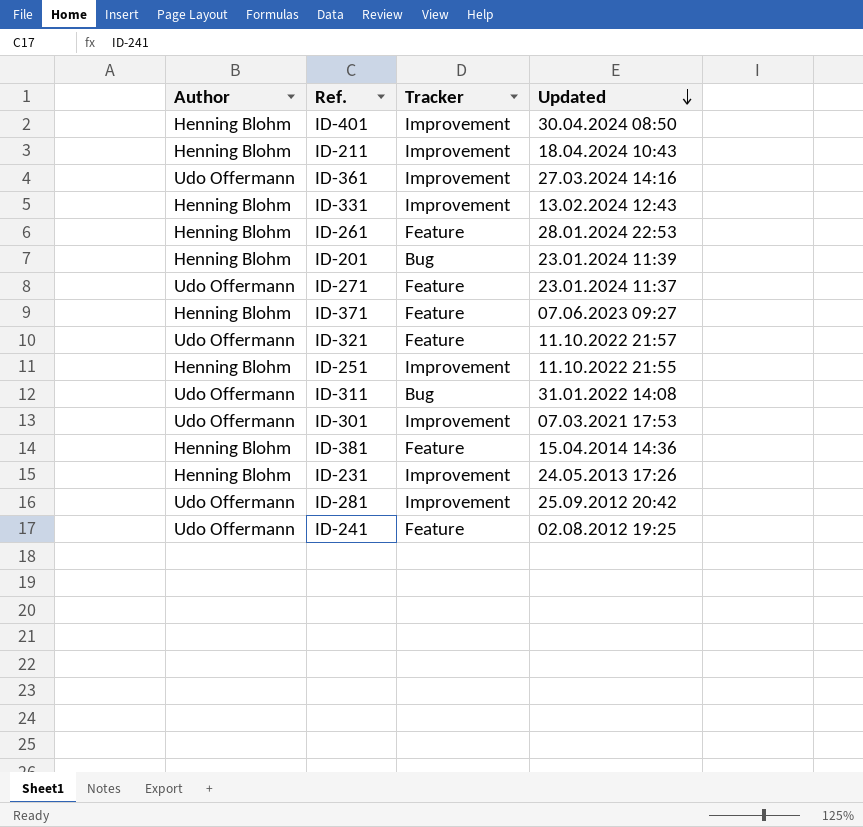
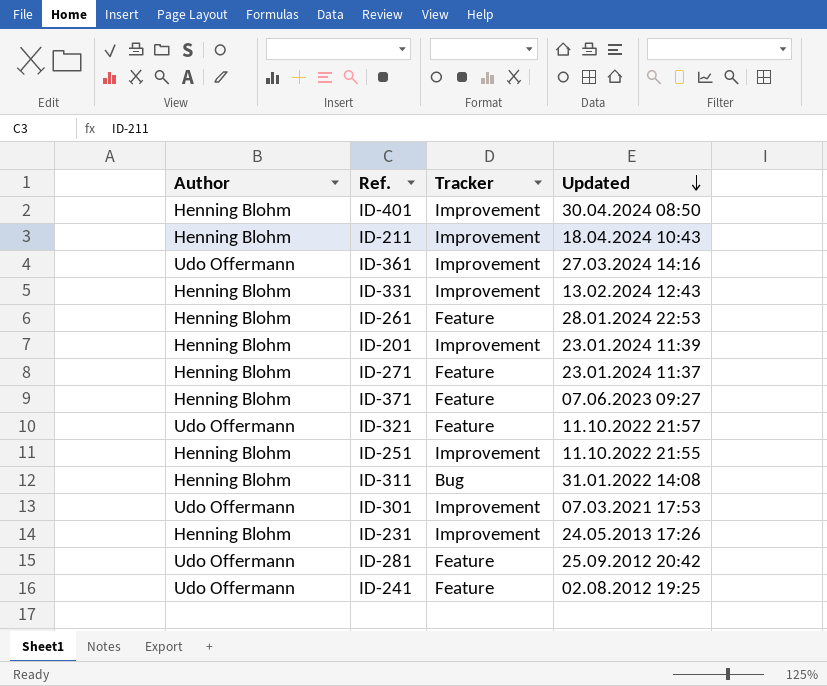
row ID-381: Henning Blohm | Feature | 15.04.2014 14:36 -> none
ID-201 | Tracker: Bug -> Improvement
ID-271 | Author: Udo Offermann -> Henning Blohm
ID-311 | Author: Udo Offermann -> Henning Blohm
ID-281 | Tracker: Improvement -> Feature

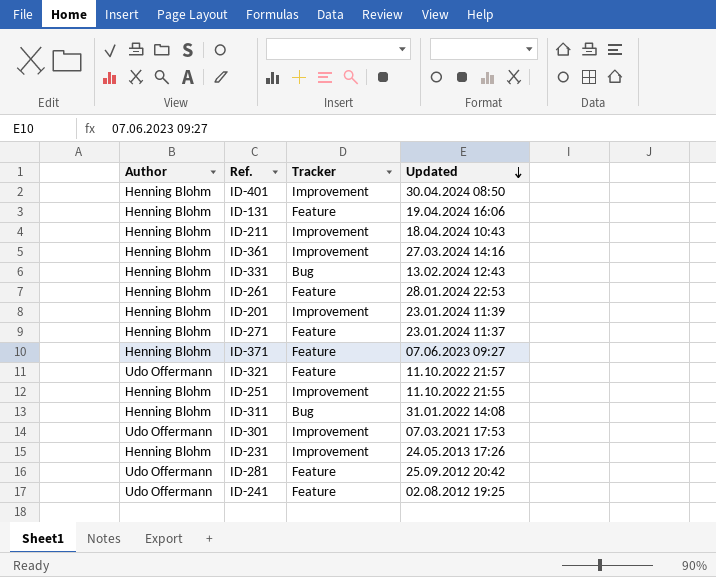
row ID-131: none -> Henning Blohm | Feature | 19.04.2024 16:06
ID-361 | Author: Udo Offermann -> Henning Blohm
ID-331 | Tracker: Improvement -> Bug

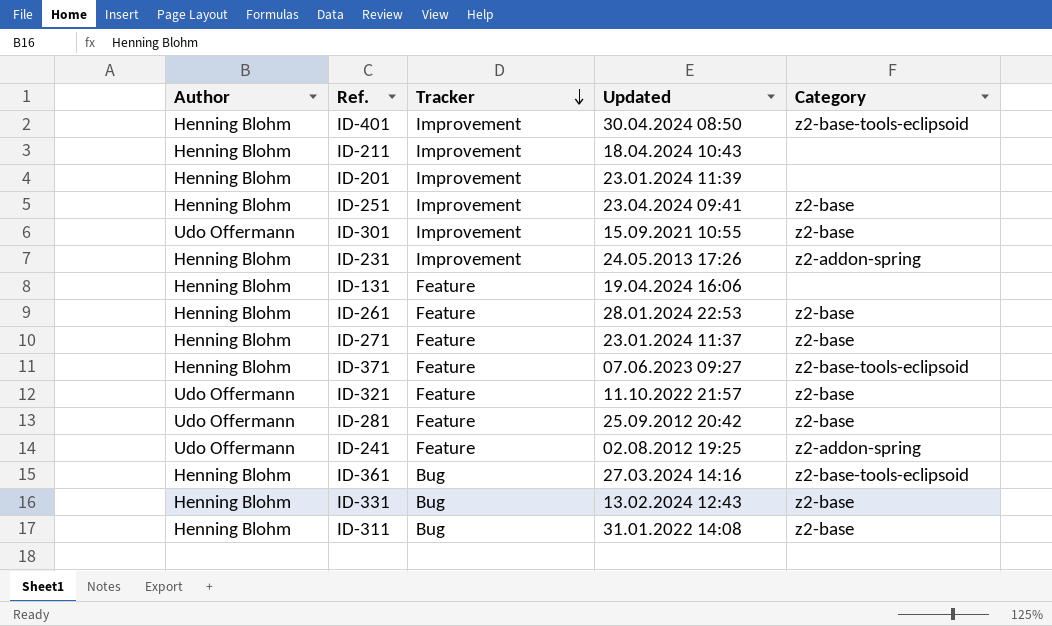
row order: Updated descending -> Tracker descending
column Category | position: none -> 5
ID-251 | Updated: 11.10.2022 21:55 -> 23.04.2024 09:41
ID-301 | Updated: 07.03.2021 17:53 -> 15.09.2021 10:55
ID-361 | Tracker: Improvement -> Bug

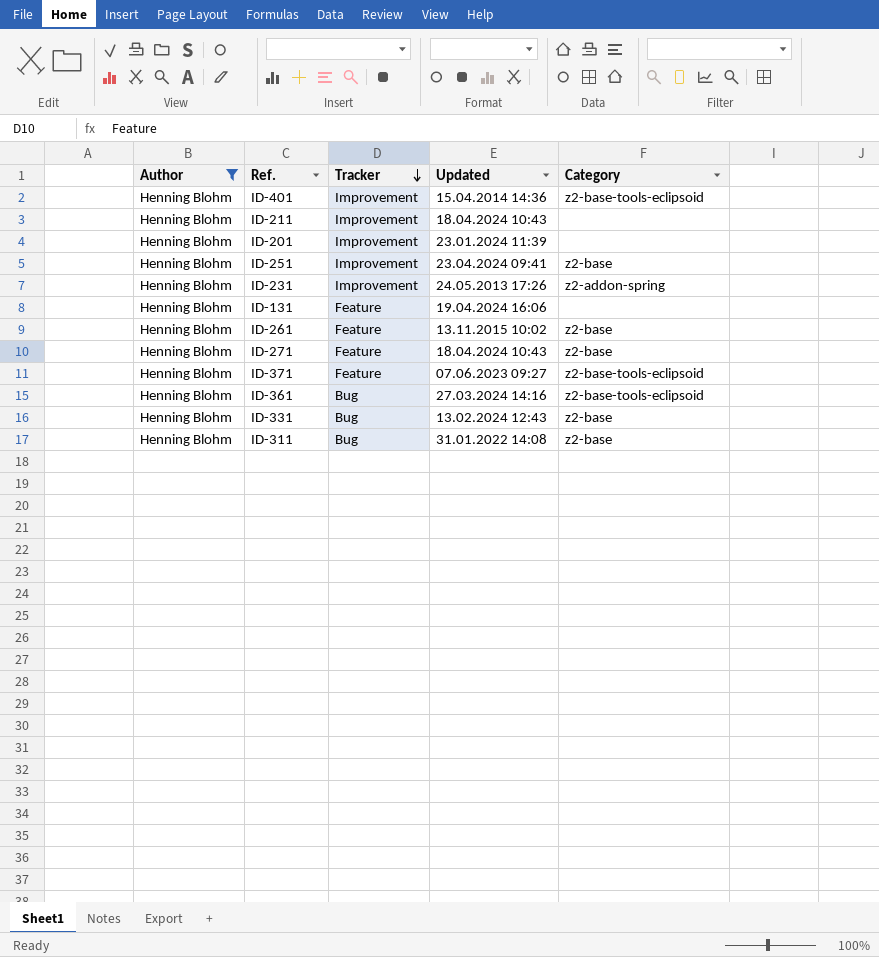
filter: none -> Author = Henning Blohm
ID-401 | Updated: 30.04.2024 08:50 -> 15.04.2014 14:36
ID-261 | Updated: 28.01.2024 22:53 -> 13.11.2015 10:02
ID-271 | Updated: 23.01.2024 11:37 -> 18.04.2024 10:43

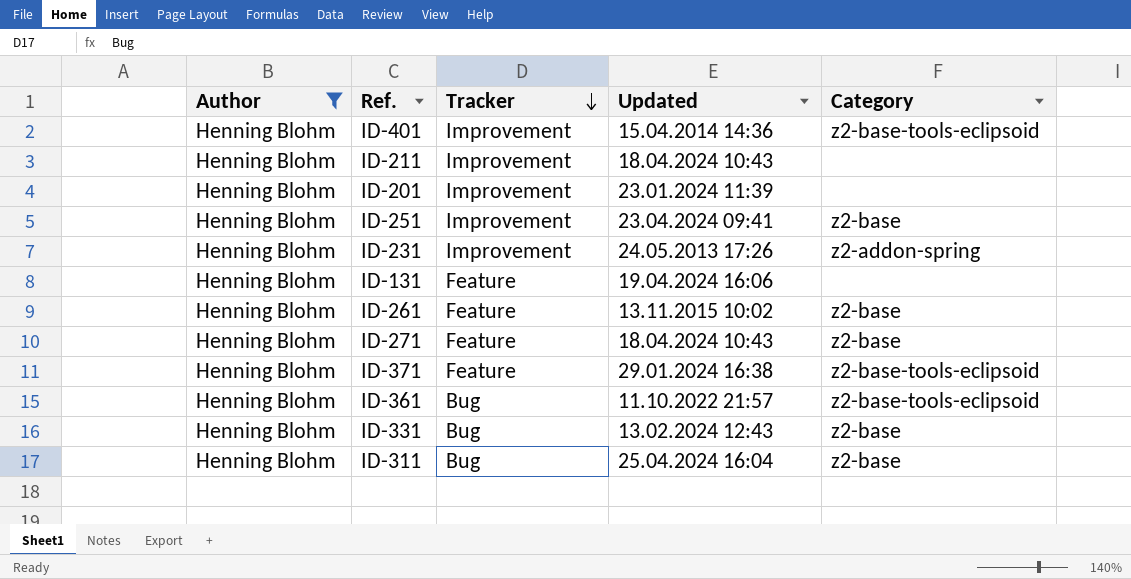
ID-371 | Updated: 07.06.2023 09:27 -> 29.01.2024 16:38
ID-361 | Updated: 27.03.2024 14:16 -> 11.10.2022 21:57
ID-311 | Updated: 31.01.2022 14:08 -> 25.04.2024 16:04

